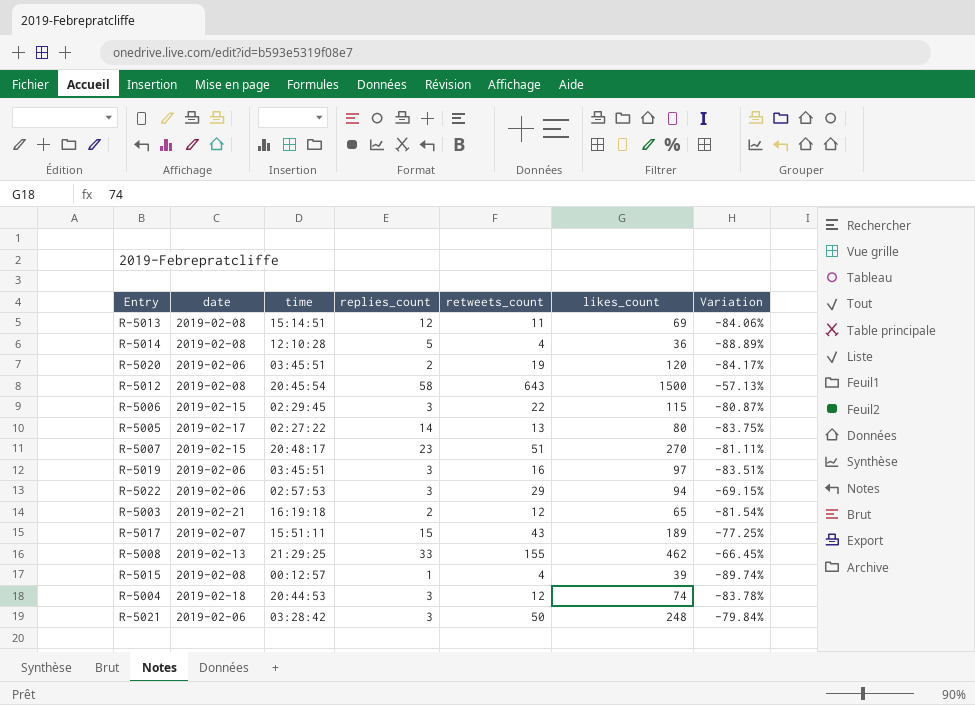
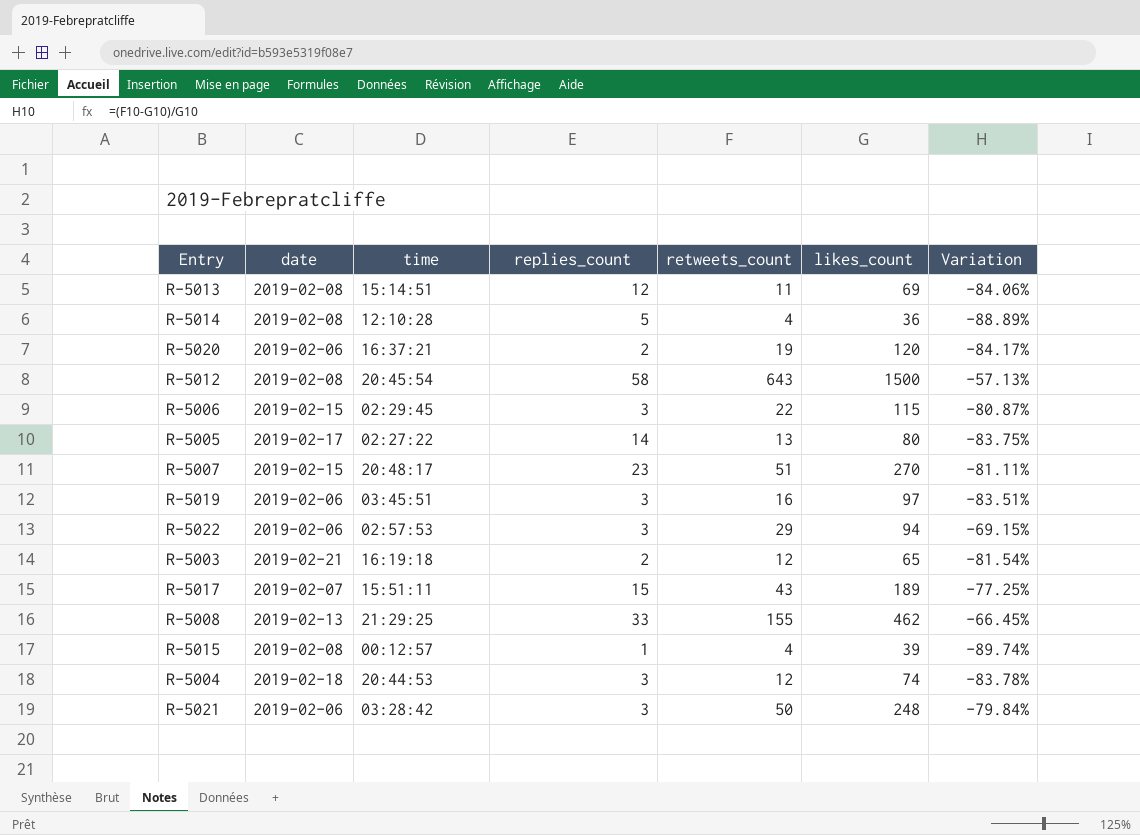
R-5020 | time: 03:45:51 -> 16:37:21

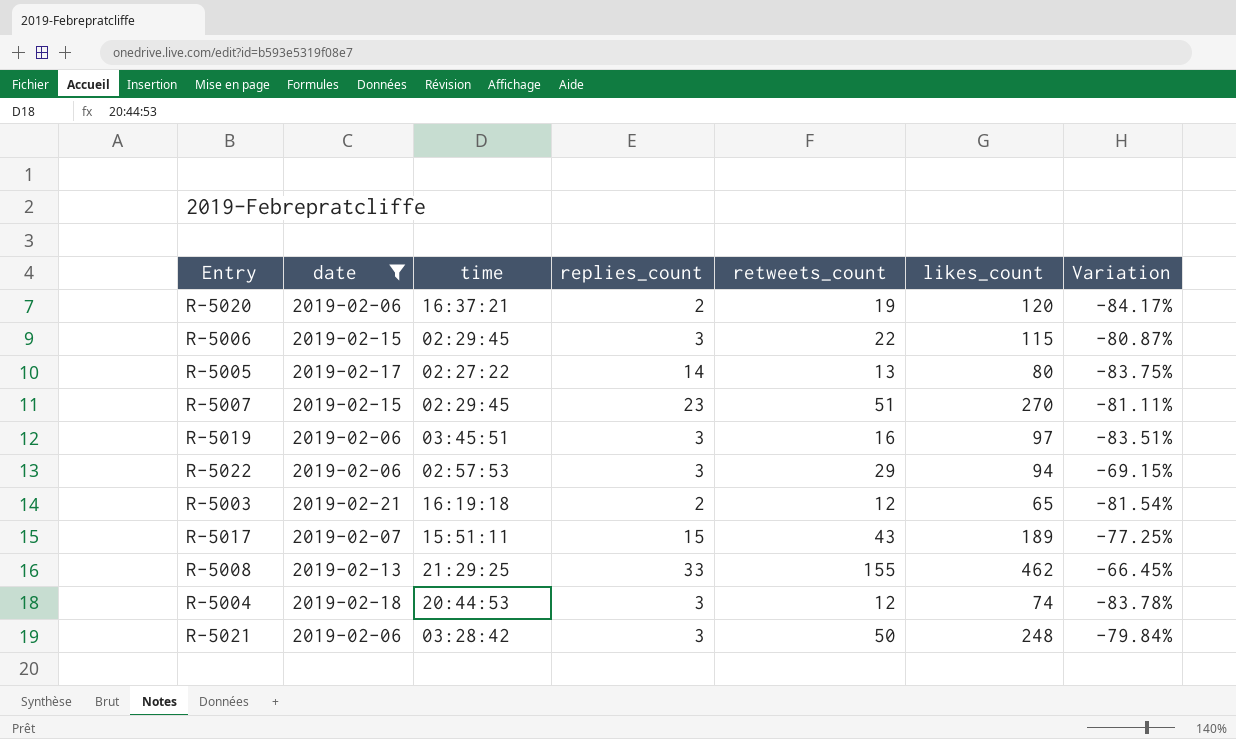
filter: none -> date != 2019-02-08
R-5007 | time: 20:48:17 -> 02:29:45

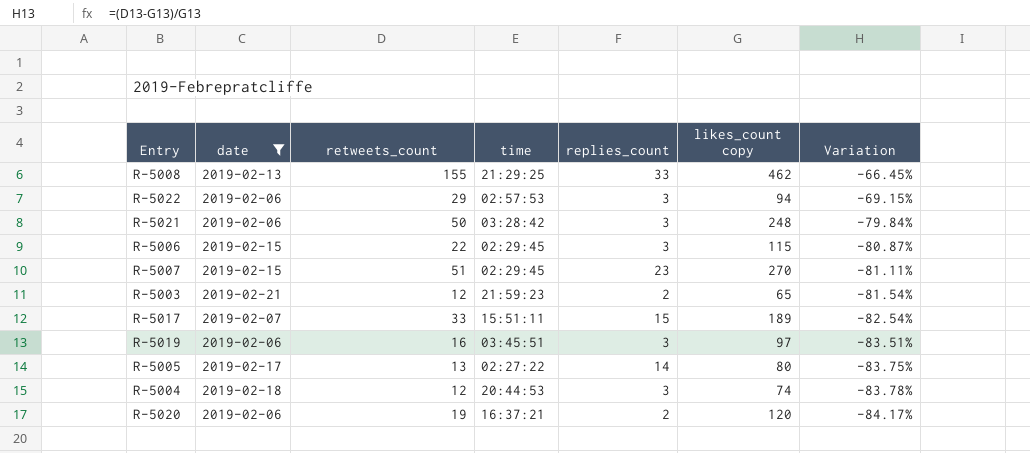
row order: none -> Variation descending
column retweets_count | position: 5 -> 3
column name: likes_count -> likes_count copy
R-5003 | time: 16:19:18 -> 21:59:23
R-5017 | retweets_count: 43 -> 33
R-5017 | Variation: -77.25% -> -82.54%

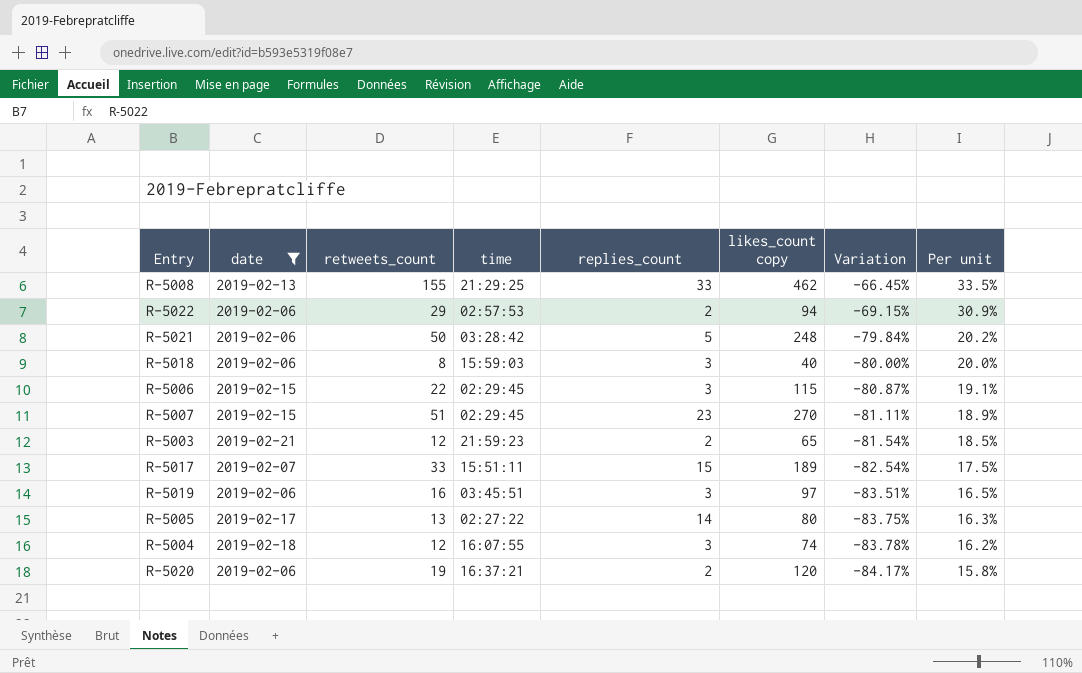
column Per unit | formula: none -> [retweets_count] / [likes_count copy]
R-5022 | replies_count: 3 -> 2
R-5021 | replies_count: 3 -> 5
row R-5018: none -> 2019-02-06 | 8 | 15:59:03 | 3 | 40 | -80.00% | 20.0%
R-5004 | time: 20:44:53 -> 16:07:55

